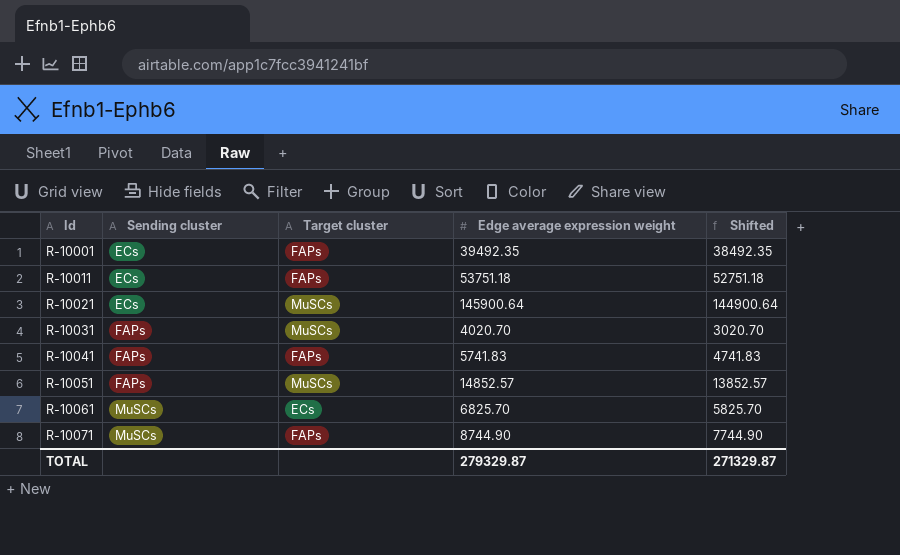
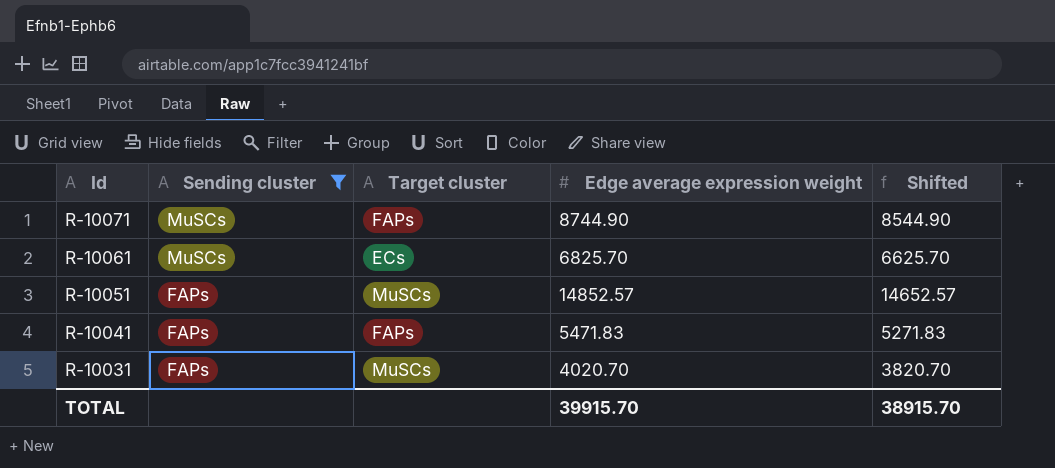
filter: none -> Sending cluster != ECs
row order: Id ascending -> Id descending
column Shifted | formula: [Edge average expression weight] - 1000 -> [Edge average expression weight] - 200
R-10041 | Edge average expression weight: 5741.83 -> 5471.83
TOTAL | Edge average expression weight: 279329.87 -> 39915.70
TOTAL | Shifted: 271329.87 -> 38915.70

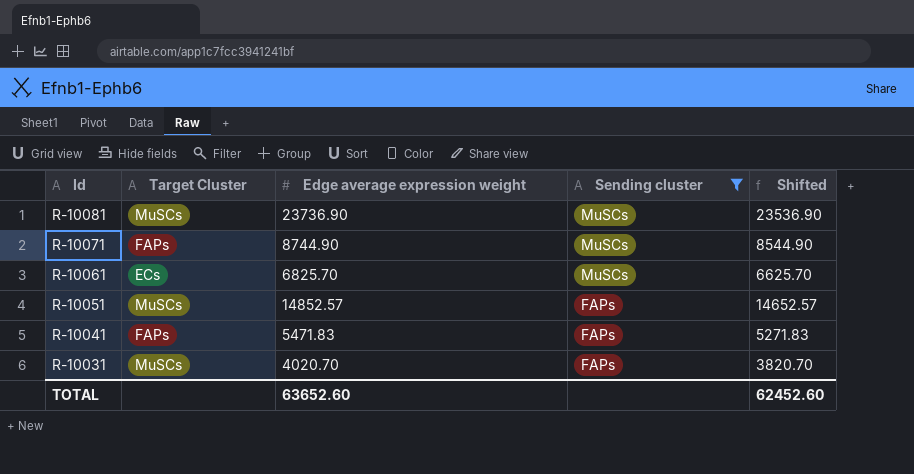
column name: Target cluster -> Target Cluster
column Sending cluster | position: 2 -> 4
row R-10081: none -> MuSCs | 23736.90 | MuSCs | 23536.90
TOTAL | Edge average expression weight: 39915.70 -> 63652.60
TOTAL | Shifted: 38915.70 -> 62452.60

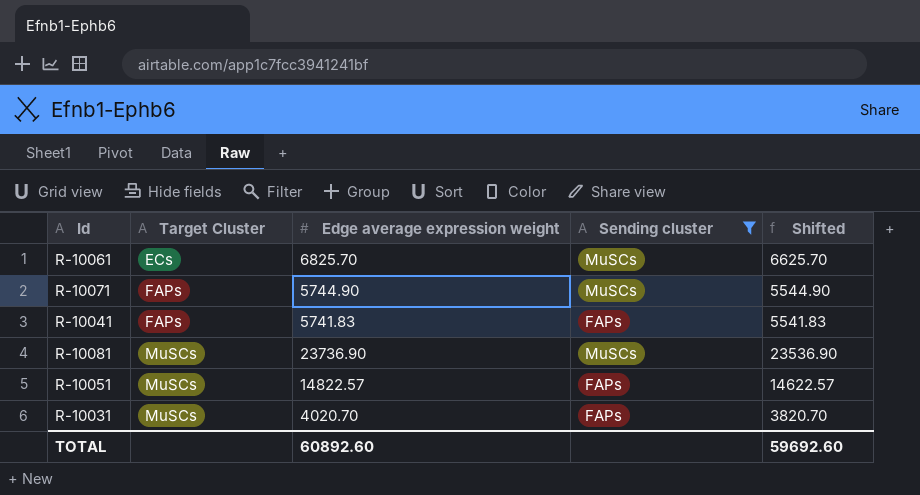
row order: Id descending -> Target Cluster ascending
R-10071 | Edge average expression weight: 8744.90 -> 5744.90
R-10071 | Shifted: 8544.90 -> 5544.90
R-10041 | Edge average expression weight: 5471.83 -> 5741.83
R-10041 | Shifted: 5271.83 -> 5541.83
R-10051 | Edge average expression weight: 14852.57 -> 14822.57
R-10051 | Shifted: 14652.57 -> 14622.57
TOTAL | Edge average expression weight: 63652.60 -> 60892.60
TOTAL | Shifted: 62452.60 -> 59692.60

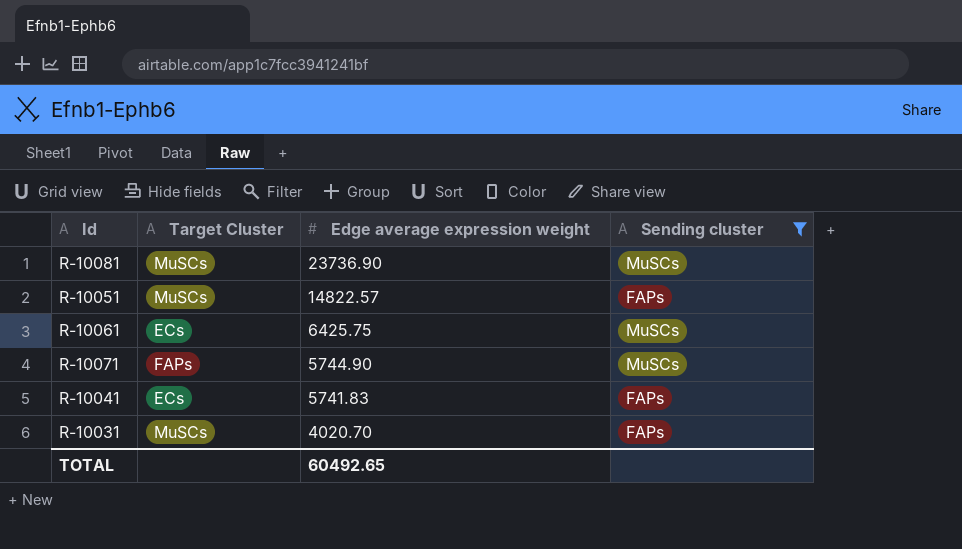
row order: Target Cluster ascending -> Edge average expression weight descending
column Shifted | formula: [Edge average expression weight] - 200 -> none
R-10061 | Edge average expression weight: 6825.70 -> 6425.75
R-10041 | Target Cluster: FAPs -> ECs
TOTAL | Edge average expression weight: 60892.60 -> 60492.65

